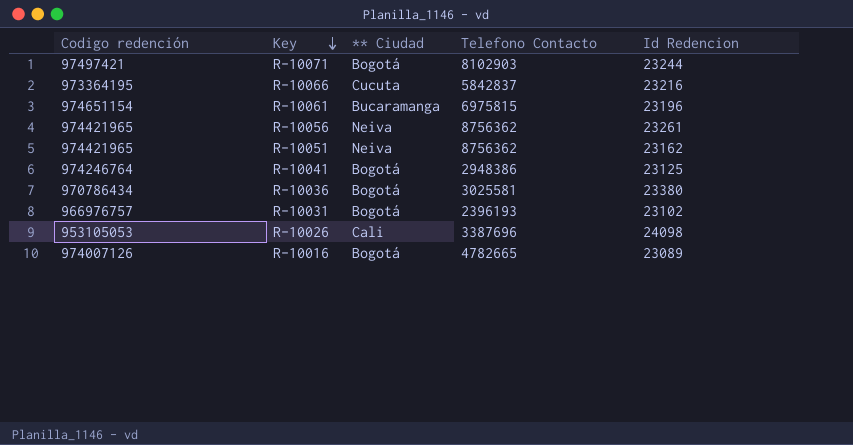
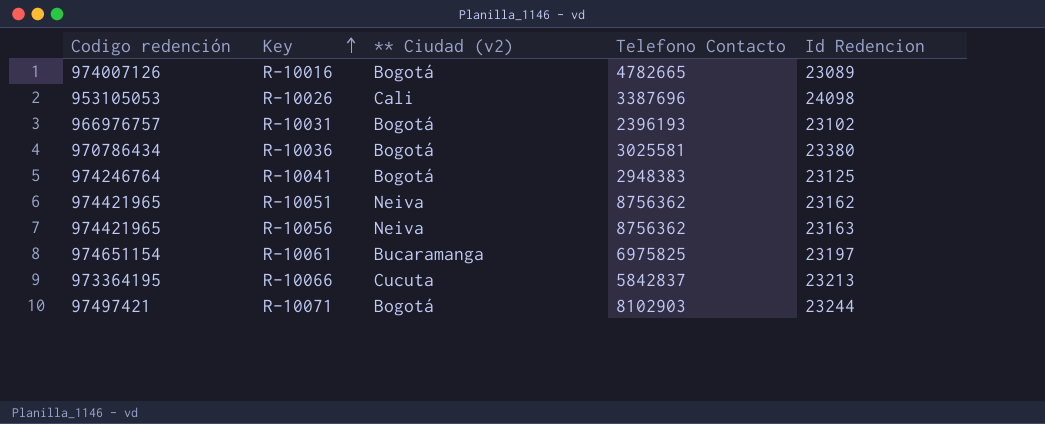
row order: Key descending -> Key ascending
column name: ** Ciudad -> ** Ciudad (v2)
R-10041 | Telefono Contacto: 2948386 -> 2948383
R-10056 | Id Redencion: 23261 -> 23163
R-10061 | Telefono Contacto: 6975815 -> 6975825
R-10061 | Id Redencion: 23196 -> 23197
R-10066 | Id Redencion: 23216 -> 23213

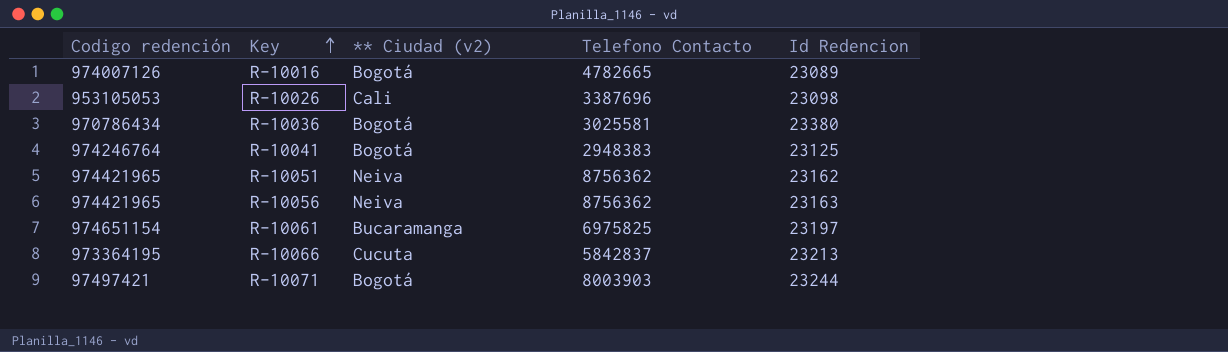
row R-10031: 966976757 | Bogotá | 2396193 | 23102 -> none
R-10026 | Id Redencion: 24098 -> 23098
R-10071 | Telefono Contacto: 8102903 -> 8003903

